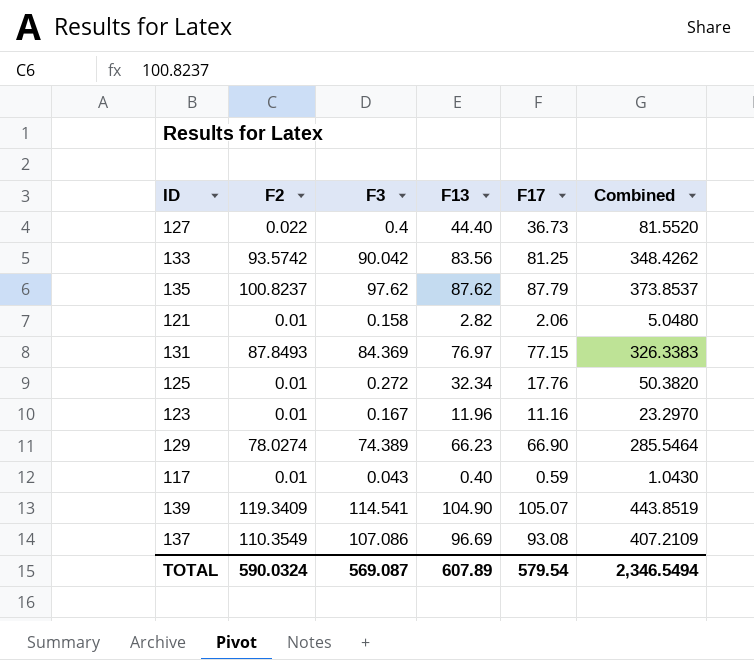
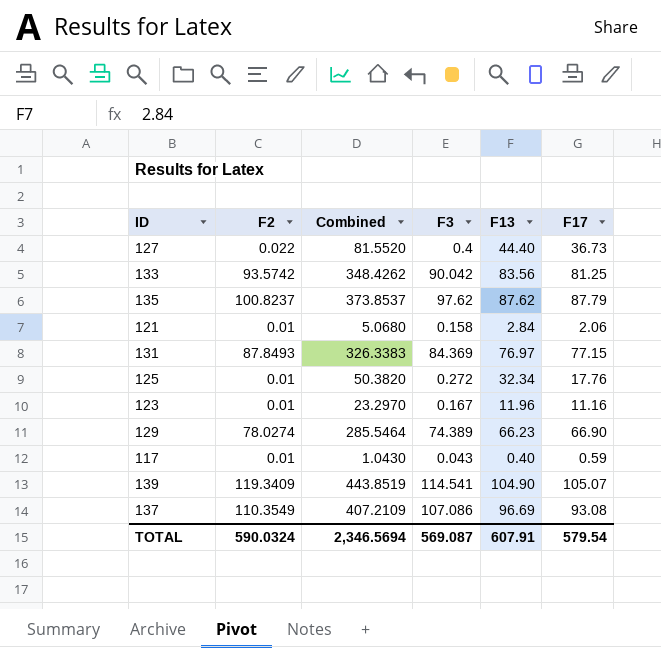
column Combined | position: 6 -> 3
121 | Combined: 5.0480 -> 5.0680
121 | F13: 2.82 -> 2.84
TOTAL | Combined: 2,346.5494 -> 2,346.5694
TOTAL | F13: 607.89 -> 607.91

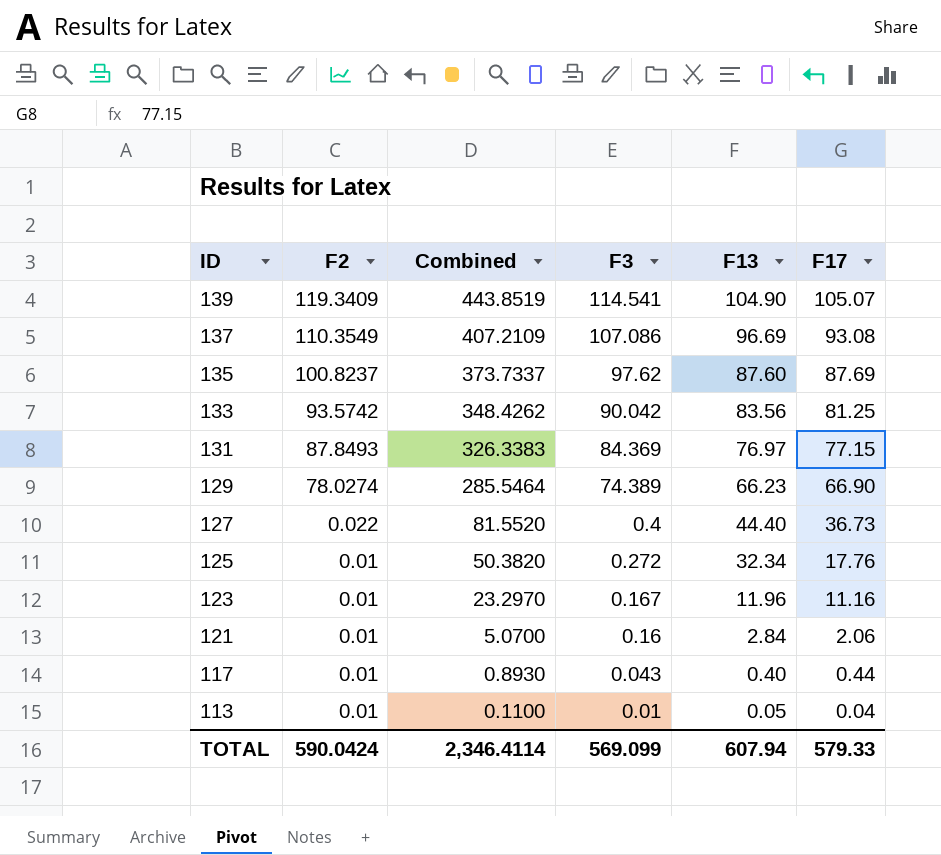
row order: none -> ID descending
135 | Combined: 373.8537 -> 373.7337
135 | F13: 87.62 -> 87.60
135 | F17: 87.79 -> 87.69
121 | Combined: 5.0680 -> 5.0700
121 | F3: 0.158 -> 0.16
117 | Combined: 1.0430 -> 0.8930
117 | F17: 0.59 -> 0.44
row 113: none -> 0.01 | 0.1100 | 0.01 | 0.05 | 0.04
TOTAL | F2: 590.0324 -> 590.0424
TOTAL | Combined: 2,346.5694 -> 2,346.4114
TOTAL | F3: 569.087 -> 569.099
TOTAL | F13: 607.91 -> 607.94
TOTAL | F17: 579.54 -> 579.33

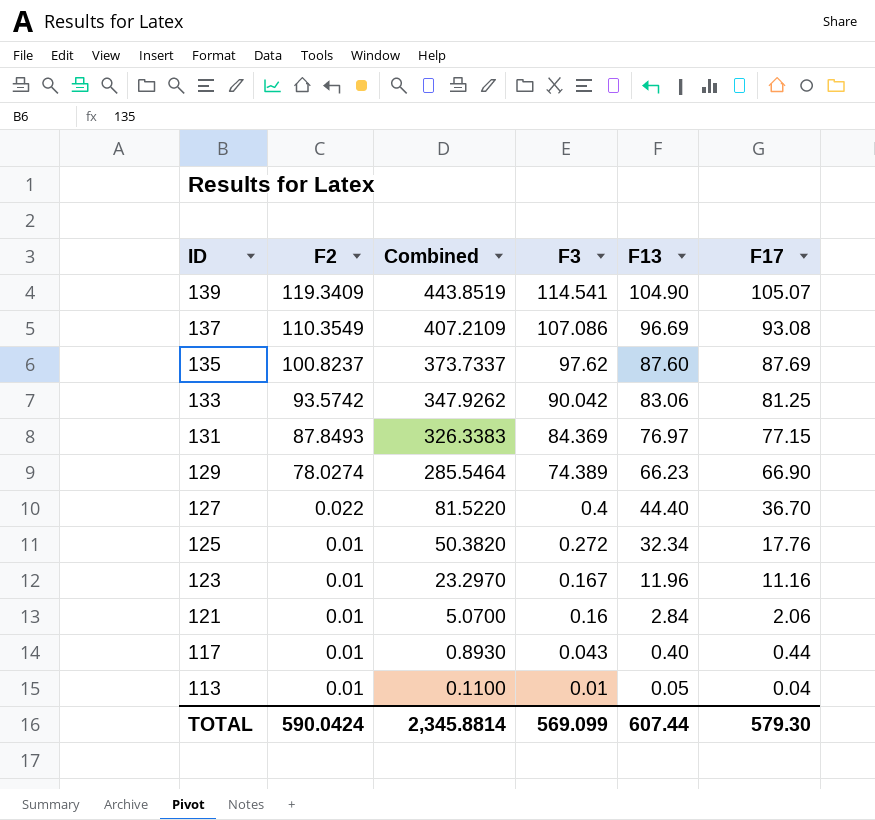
133 | Combined: 348.4262 -> 347.9262
133 | F13: 83.56 -> 83.06
127 | Combined: 81.5520 -> 81.5220
127 | F17: 36.73 -> 36.70
TOTAL | Combined: 2,346.4114 -> 2,345.8814
TOTAL | F13: 607.94 -> 607.44
TOTAL | F17: 579.33 -> 579.30

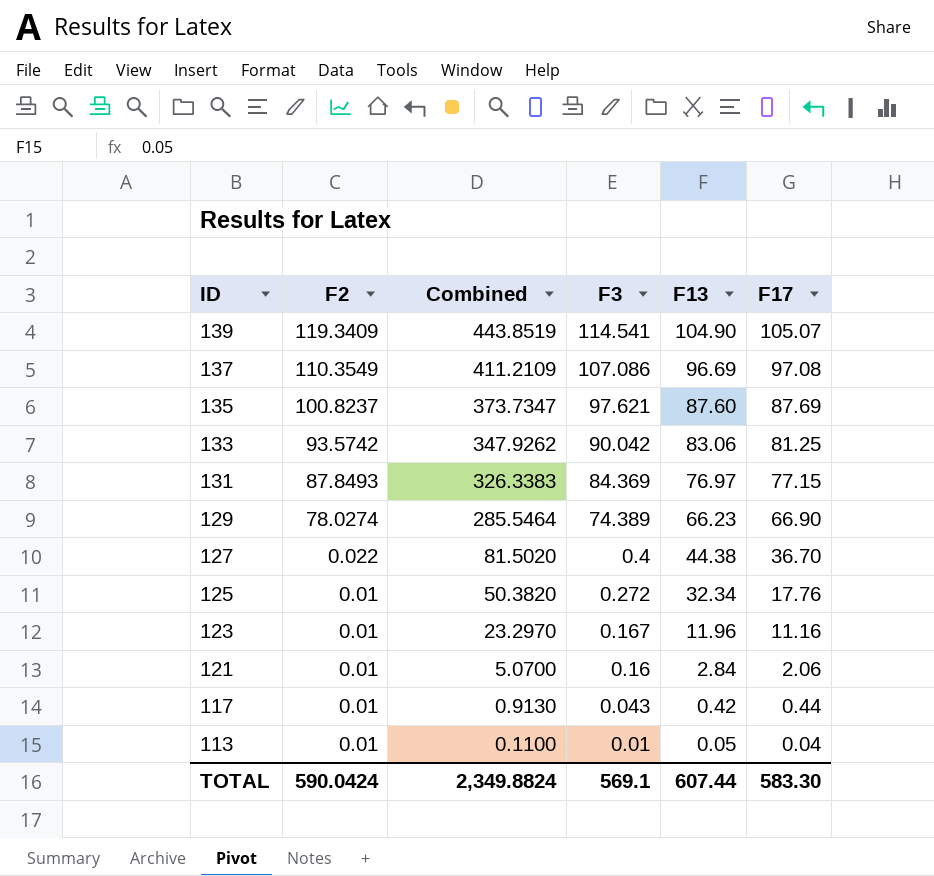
137 | Combined: 407.2109 -> 411.2109
137 | F17: 93.08 -> 97.08
135 | Combined: 373.7337 -> 373.7347
135 | F3: 97.62 -> 97.621
127 | Combined: 81.5220 -> 81.5020
127 | F13: 44.40 -> 44.38
117 | Combined: 0.8930 -> 0.9130
117 | F13: 0.40 -> 0.42
TOTAL | Combined: 2,345.8814 -> 2,349.8824
TOTAL | F3: 569.099 -> 569.1
TOTAL | F17: 579.30 -> 583.30

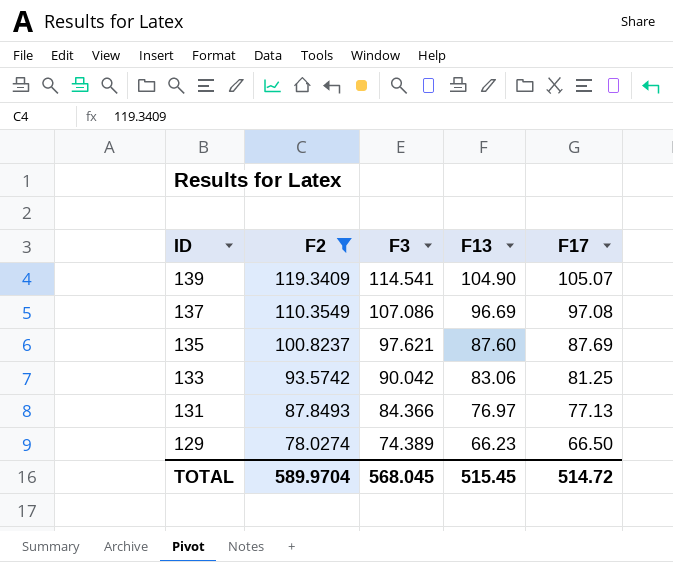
filter: none -> F2 >= 78.0274
column Combined | formula: [F2] + [F3] + [F13] + [F17] -> none
131 | F3: 84.369 -> 84.366
131 | F17: 77.15 -> 77.13
129 | F17: 66.90 -> 66.50
TOTAL | F2: 590.0424 -> 589.9704
TOTAL | F3: 569.1 -> 568.045
TOTAL | F13: 607.44 -> 515.45
TOTAL | F17: 583.30 -> 514.72

